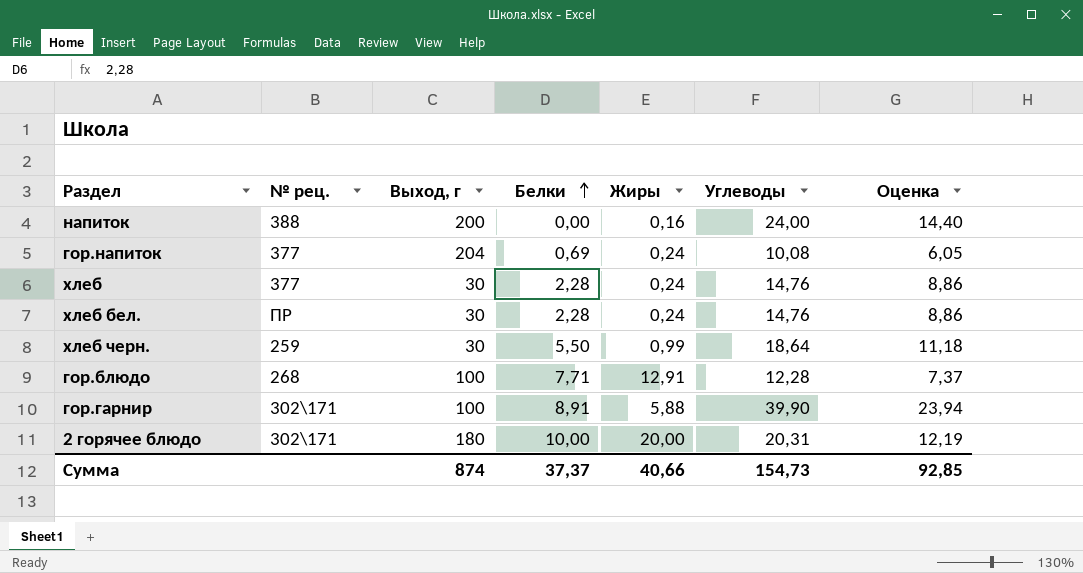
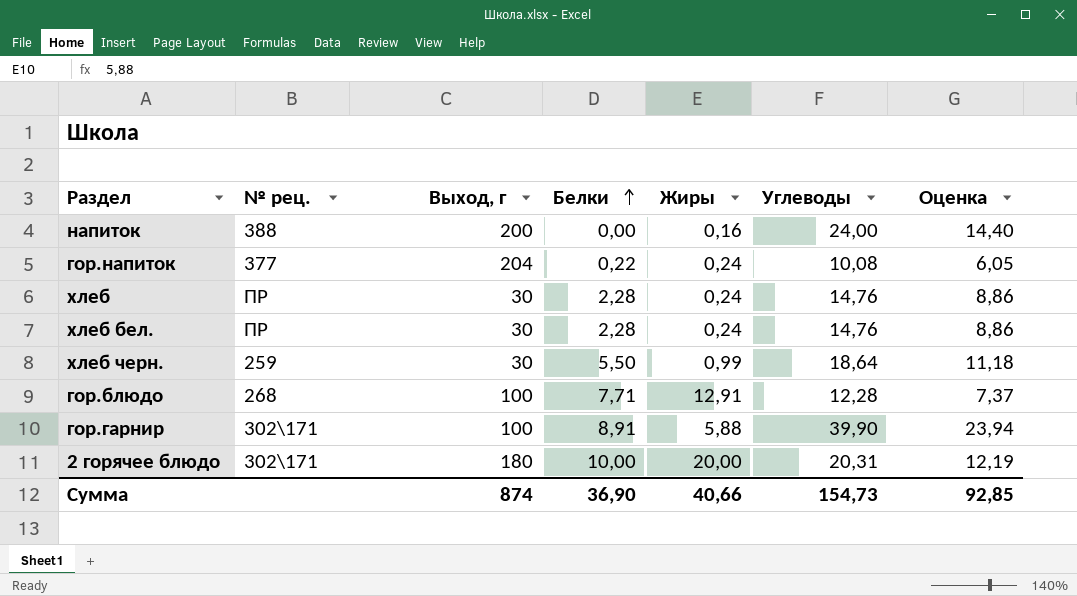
гор.напиток | Белки: 0,69 -> 0,22
хлеб | № рец.: 377 -> ПР
Сумма | Белки: 37,37 -> 36,90

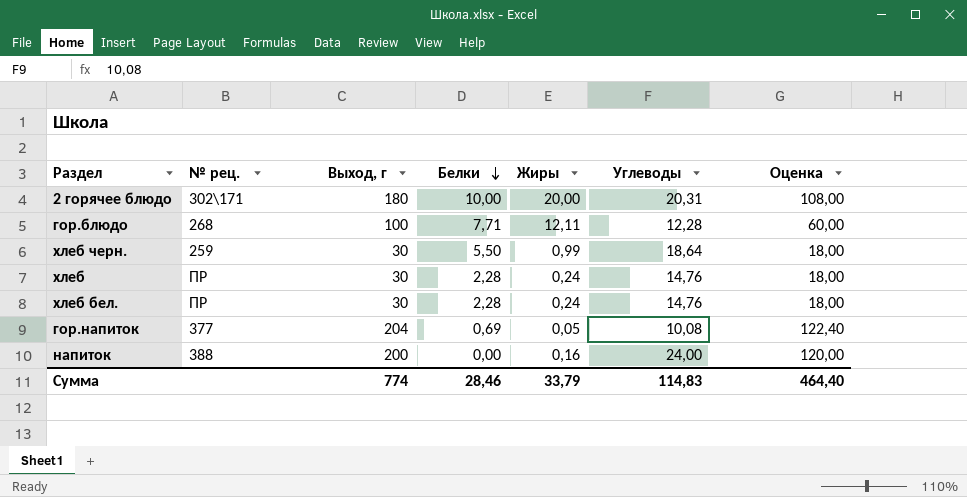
row order: Белки ascending -> Белки descending
column Оценка | formula: [Углеводы] * 0,6 -> [Выход, г] * 0,6
row гор.гарнир: 302\171 | 100 | 8,91 | 5,88 | 39,90 | 23,94 -> none
гор.блюдо | Жиры: 12,91 -> 12,11
гор.напиток | Белки: 0,22 -> 0,69
гор.напиток | Жиры: 0,24 -> 0,05
Сумма | Выход, г: 874 -> 774
Сумма | Белки: 36,90 -> 28,46
Сумма | Жиры: 40,66 -> 33,79
Сумма | Углеводы: 154,73 -> 114,83
Сумма | Оценка: 92,85 -> 464,40

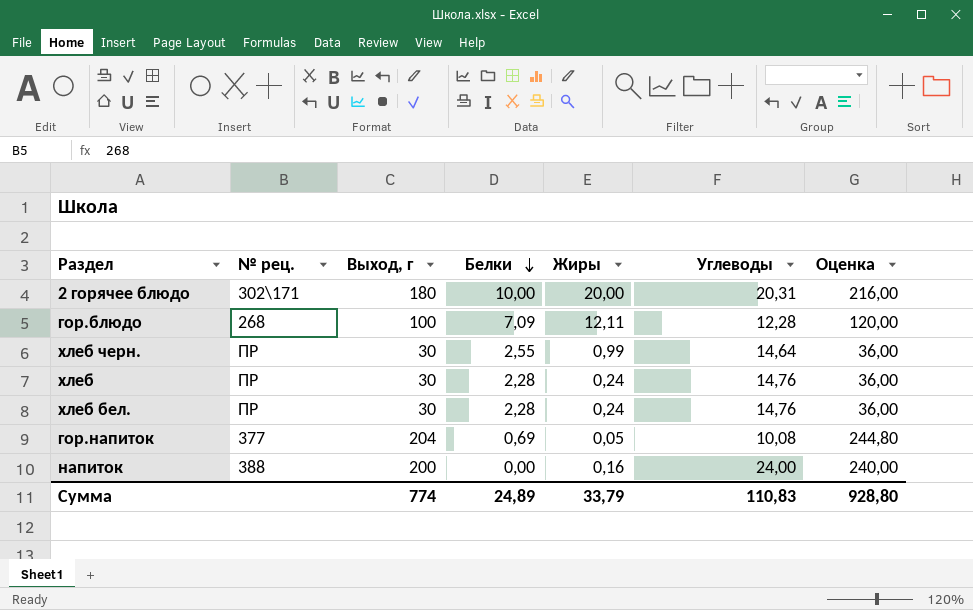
column Оценка | formula: [Выход, г] * 0,6 -> [Выход, г] * 1,2
гор.блюдо | Белки: 7,71 -> 7,09
хлеб черн. | № рец.: 259 -> ПР
хлеб черн. | Белки: 5,50 -> 2,55
хлеб черн. | Углеводы: 18,64 -> 14,64
Сумма | Белки: 28,46 -> 24,89
Сумма | Углеводы: 114,83 -> 110,83
Сумма | Оценка: 464,40 -> 928,80

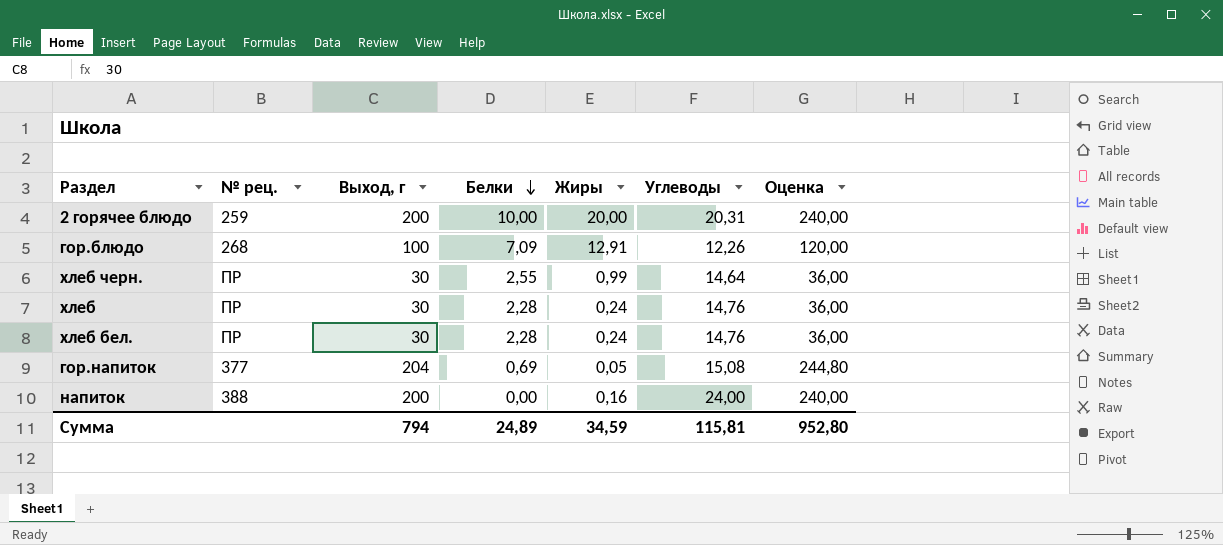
2 горячее блюдо | № рец.: 302\171 -> 259
2 горячее блюдо | Выход, г: 180 -> 200
2 горячее блюдо | Оценка: 216,00 -> 240,00
гор.блюдо | Жиры: 12,11 -> 12,91
гор.блюдо | Углеводы: 12,28 -> 12,26
гор.напиток | Углеводы: 10,08 -> 15,08
Сумма | Выход, г: 774 -> 794
Сумма | Жиры: 33,79 -> 34,59
Сумма | Углеводы: 110,83 -> 115,81
Сумма | Оценка: 928,80 -> 952,80

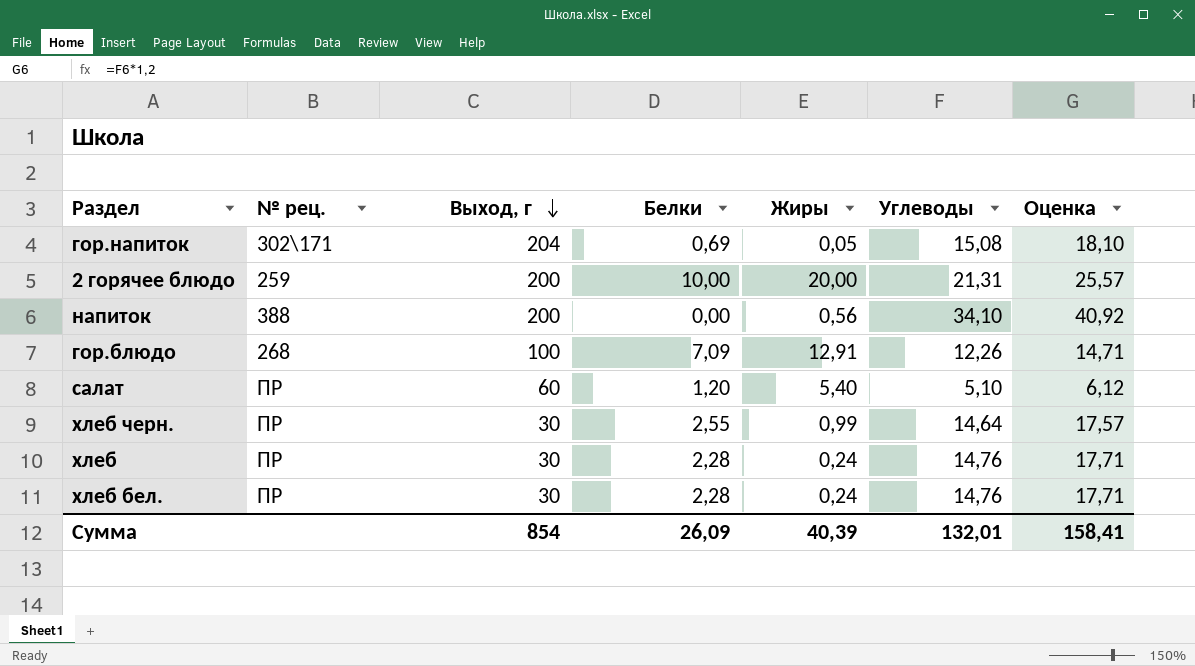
row order: Белки descending -> Выход, г descending
column Оценка | formula: [Выход, г] * 1,2 -> [Углеводы] * 1,2
гор.напиток | № рец.: 377 -> 302\171
2 горячее блюдо | Углеводы: 20,31 -> 21,31
напиток | Жиры: 0,16 -> 0,56
напиток | Углеводы: 24,00 -> 34,10
row салат: none -> ПР | 60 | 1,20 | 5,40 | 5,10 | 6,12
Сумма | Выход, г: 794 -> 854
Сумма | Белки: 24,89 -> 26,09
Сумма | Жиры: 34,59 -> 40,39
Сумма | Углеводы: 115,81 -> 132,01
Сумма | Оценка: 952,80 -> 158,41

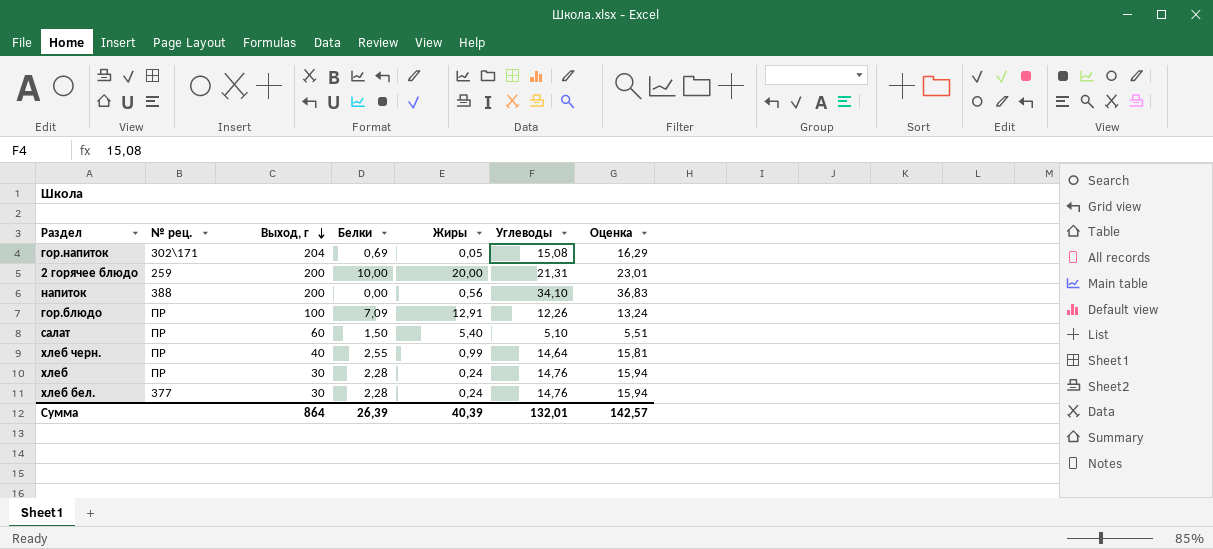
column Оценка | formula: [Углеводы] * 1,2 -> [Углеводы] * 1,08
гор.блюдо | № рец.: 268 -> ПР
салат | Белки: 1,20 -> 1,50
хлеб черн. | Выход, г: 30 -> 40
хлеб бел. | № рец.: ПР -> 377
Сумма | Выход, г: 854 -> 864
Сумма | Белки: 26,09 -> 26,39
Сумма | Оценка: 158,41 -> 142,57

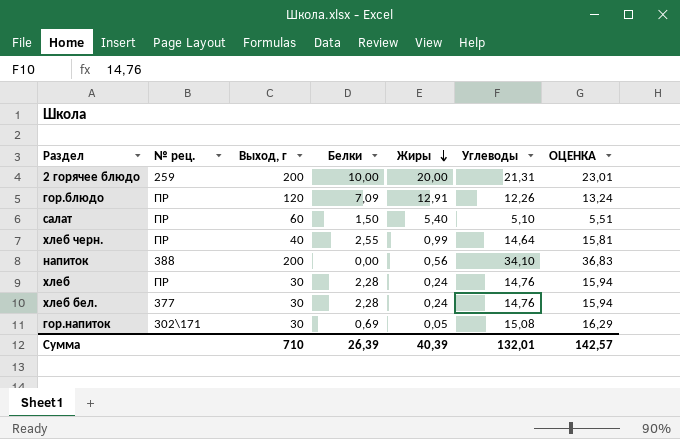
row order: Выход, г descending -> Жиры descending
column name: Оценка -> ОЦЕНКА
гор.блюдо | Выход, г: 100 -> 120
гор.напиток | Выход, г: 204 -> 30
Сумма | Выход, г: 864 -> 710

